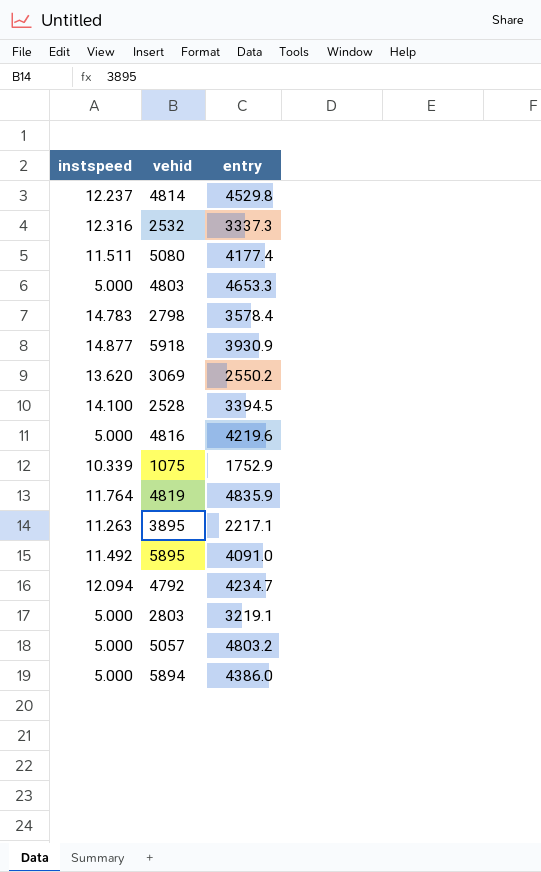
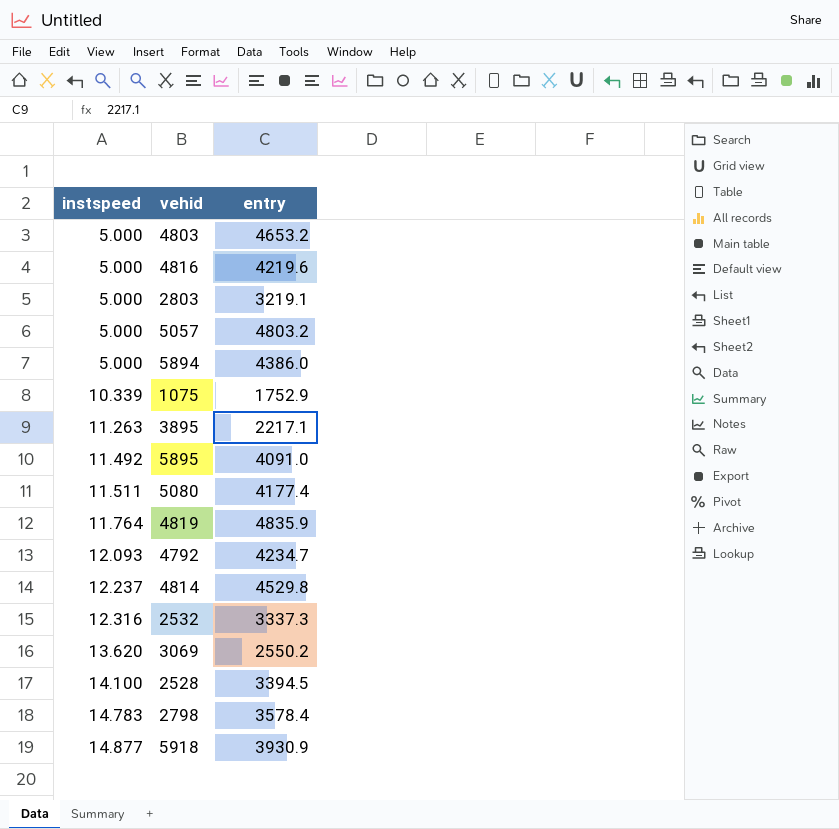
row order: none -> instspeed ascending
4803 | entry: 4653.3 -> 4653.2
4792 | instspeed: 12.094 -> 12.093

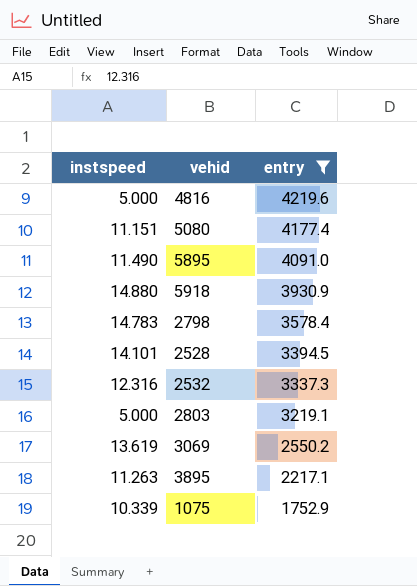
filter: none -> entry <= 4219.6
row order: instspeed ascending -> entry descending
5080 | instspeed: 11.511 -> 11.151
5895 | instspeed: 11.492 -> 11.490
5918 | instspeed: 14.877 -> 14.880
2528 | instspeed: 14.100 -> 14.101
3069 | instspeed: 13.620 -> 13.619

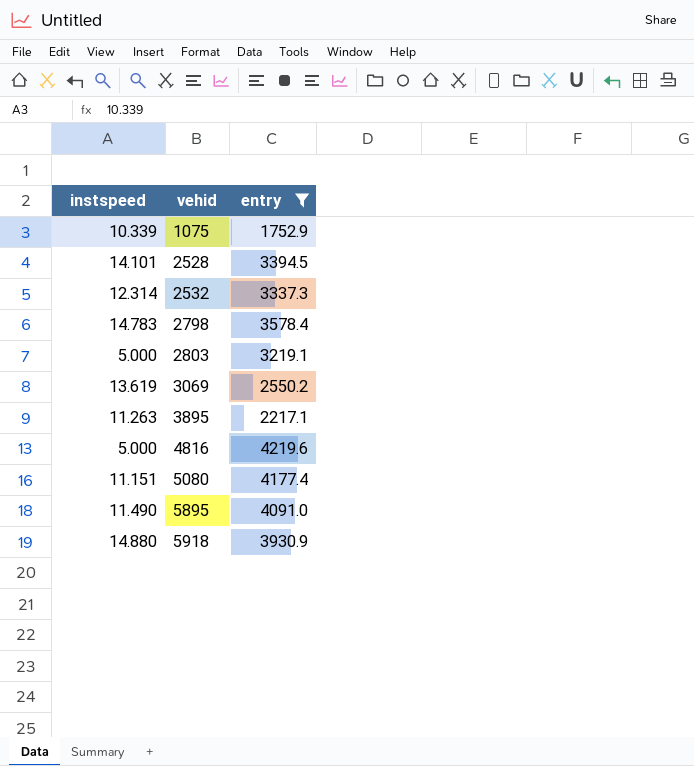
row order: entry descending -> vehid ascending
2532 | instspeed: 12.316 -> 12.314

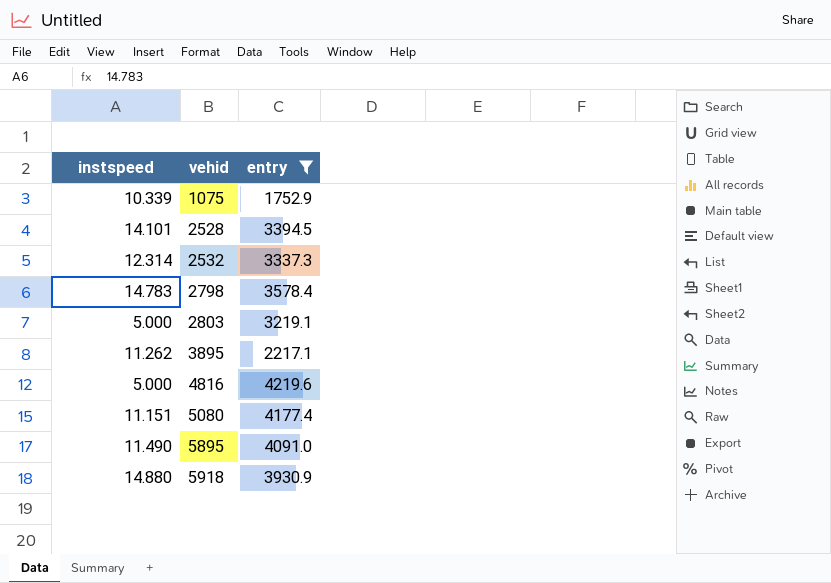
row 3069: 13.619 | 2550.2 -> none
3895 | instspeed: 11.263 -> 11.262

